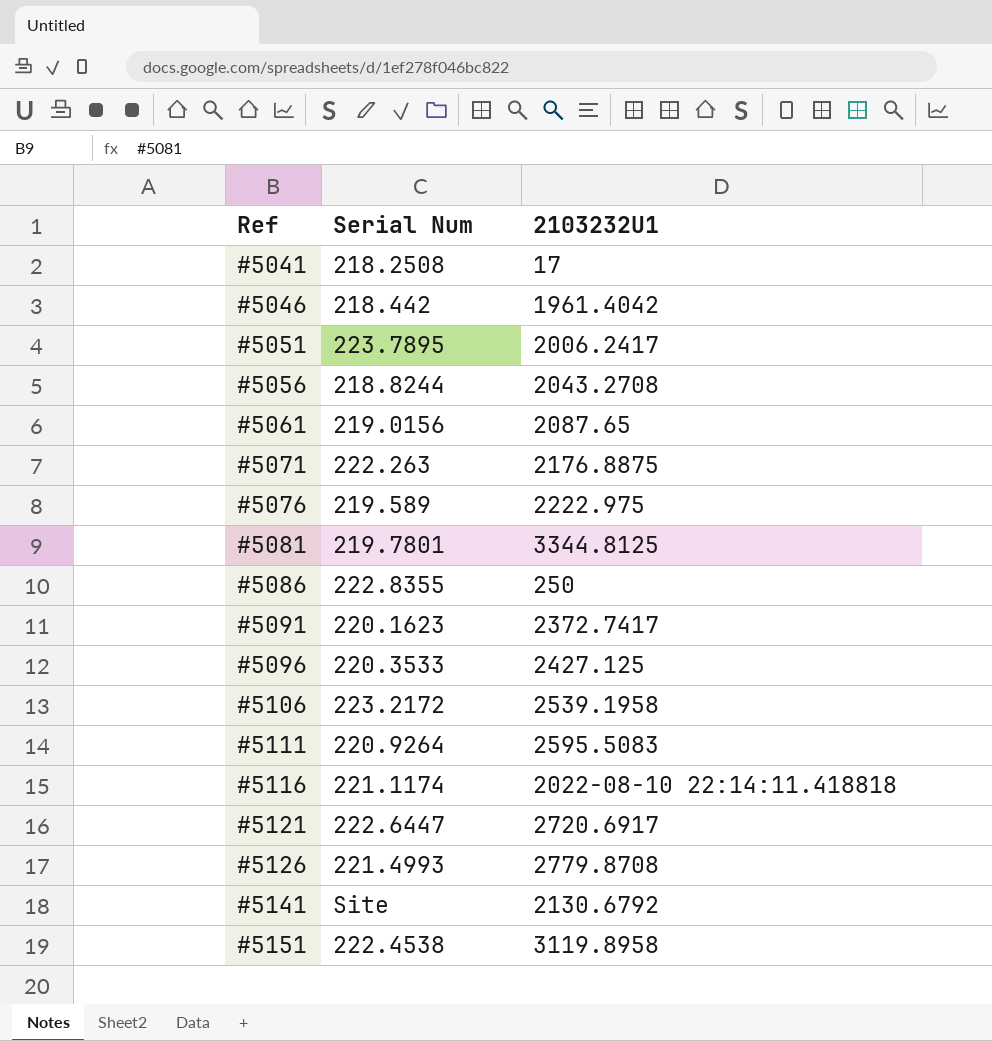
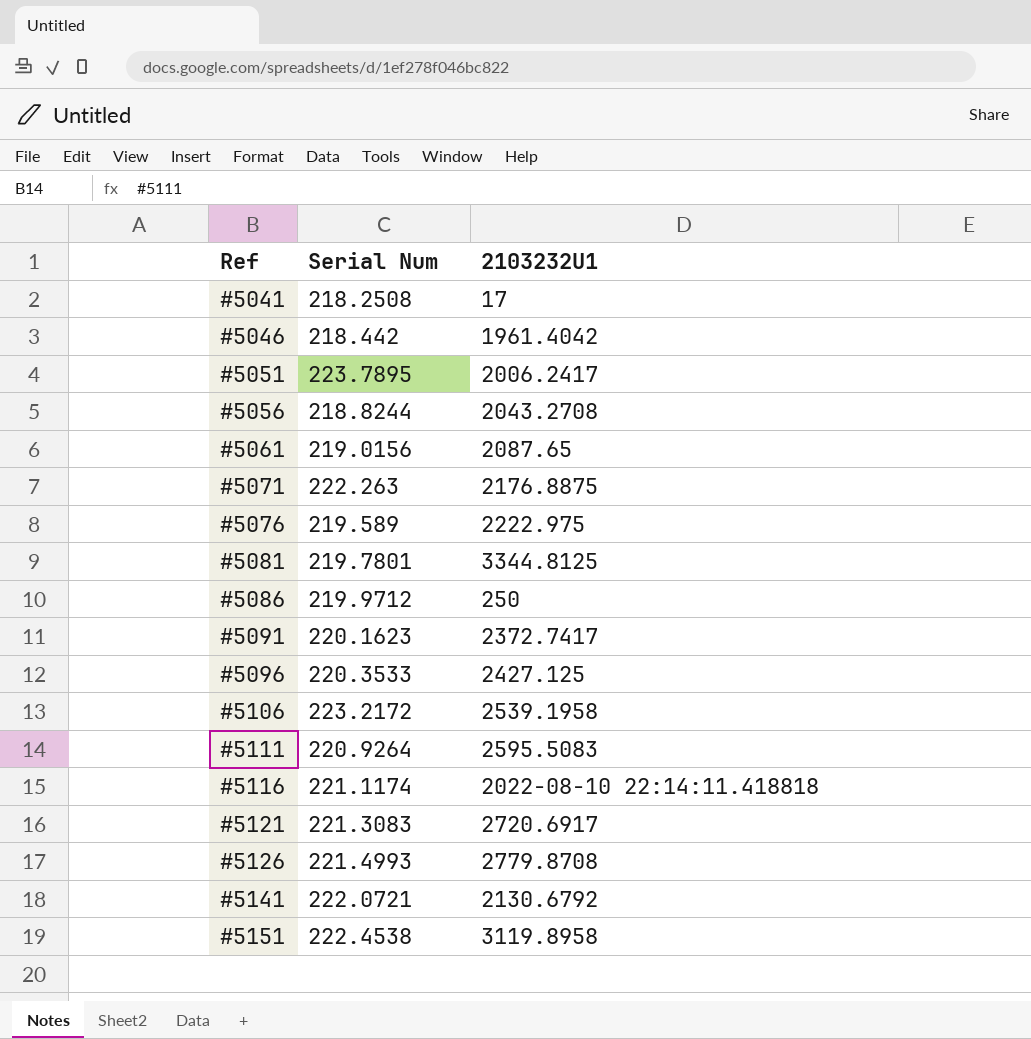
#5086 | Serial Num: 222.8355 -> 219.9712
#5121 | Serial Num: 222.6447 -> 221.3083
#5141 | Serial Num: Site -> 222.0721

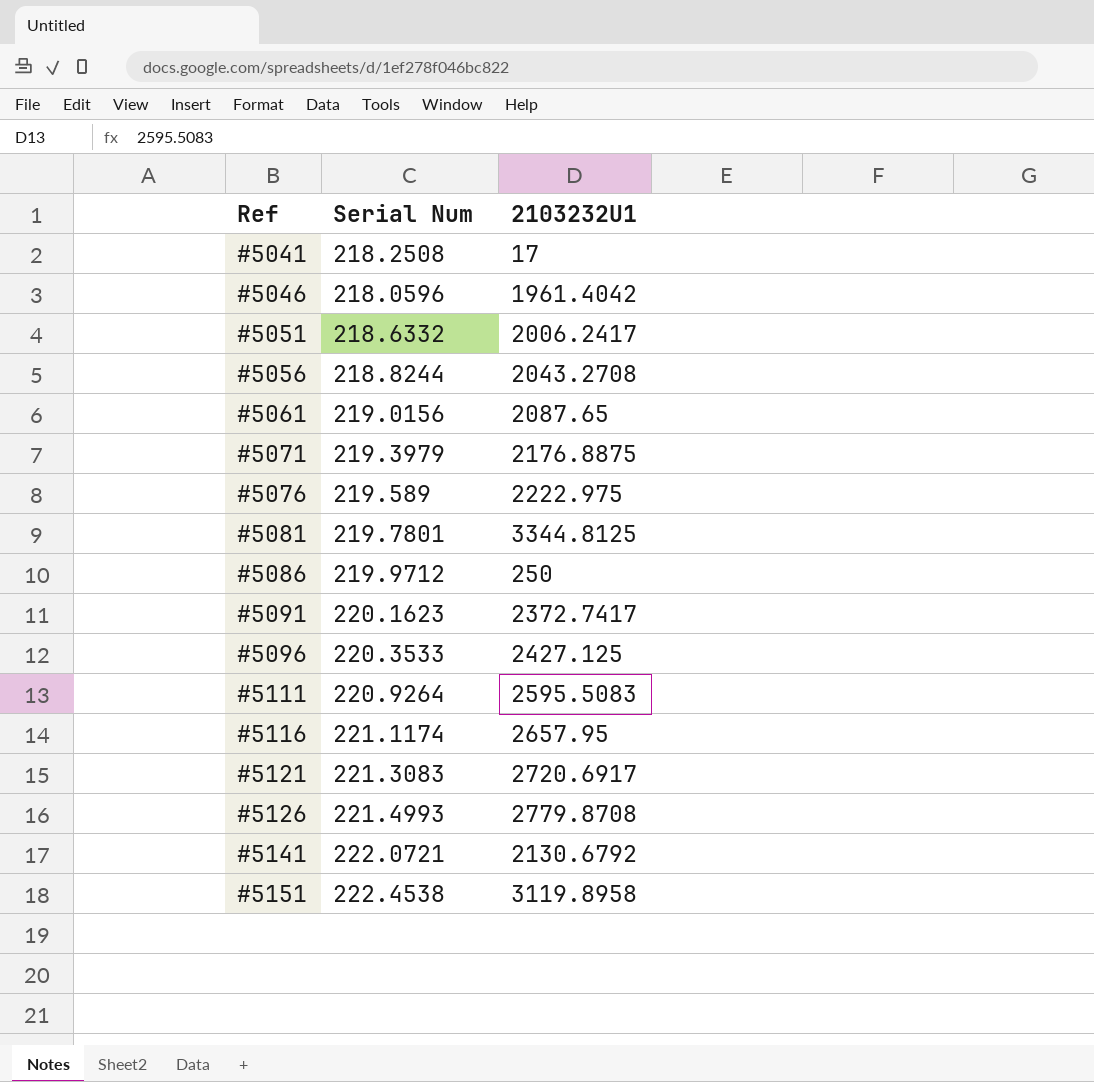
row #5106: 223.2172 | 2539.1958 -> none
#5046 | Serial Num: 218.442 -> 218.0596
#5051 | Serial Num: 223.7895 -> 218.6332
#5071 | Serial Num: 222.263 -> 219.3979
#5116 | 2103232U1: 2022-08-10 22:14:11.418818 -> 2657.95

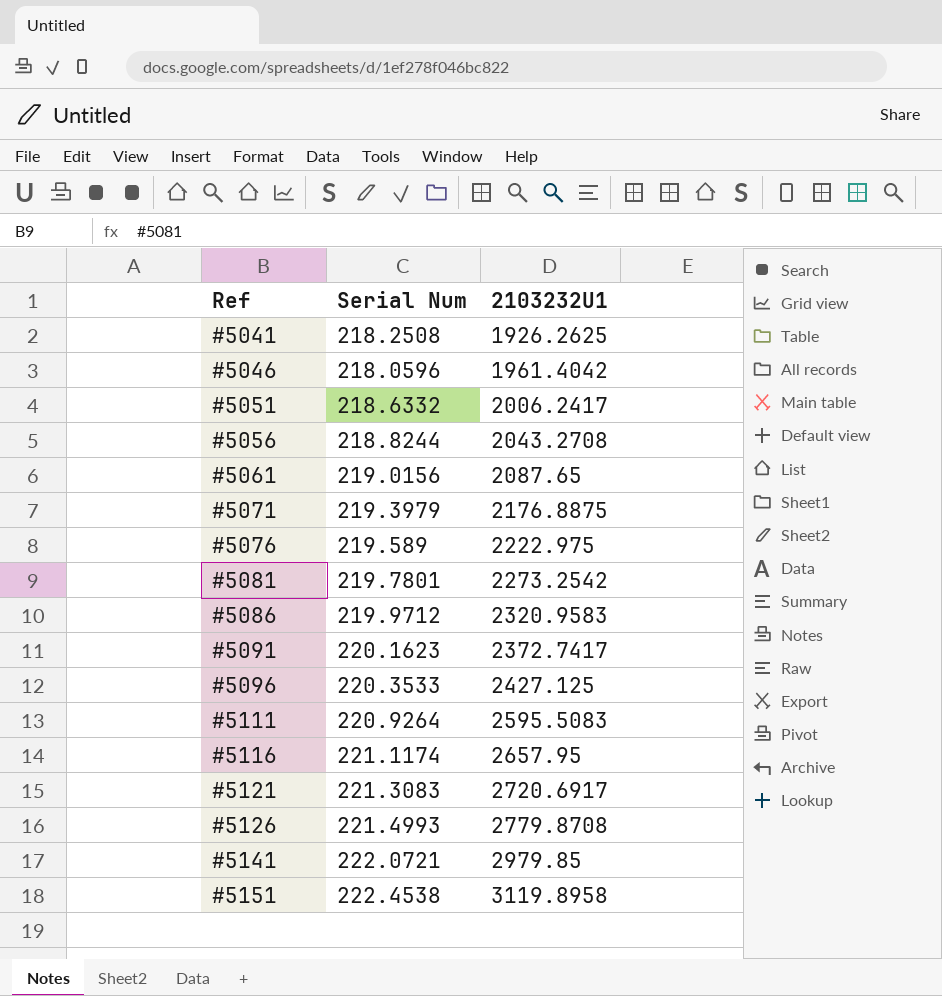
#5041 | 2103232U1: 17 -> 1926.2625
#5081 | 2103232U1: 3344.8125 -> 2273.2542
#5086 | 2103232U1: 250 -> 2320.9583
#5141 | 2103232U1: 2130.6792 -> 2979.85

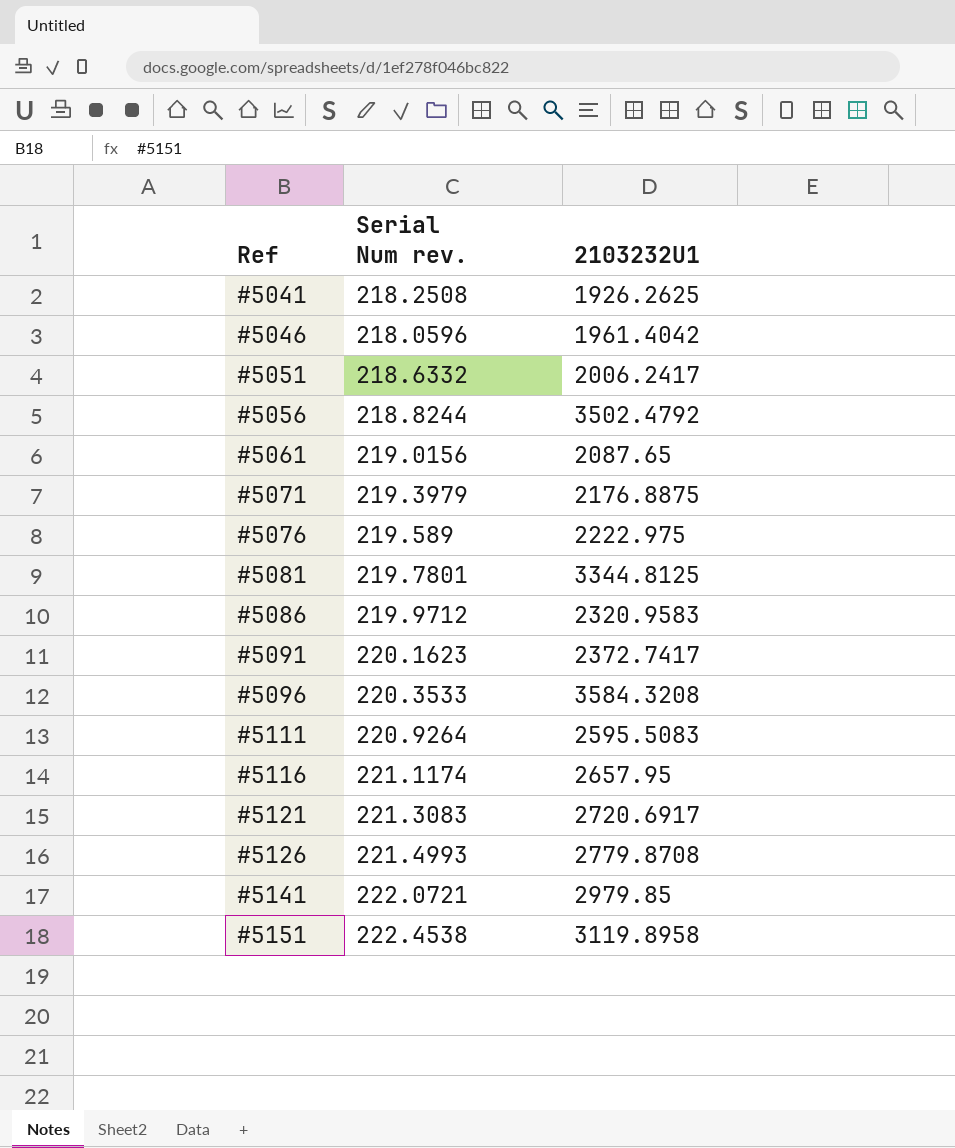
column name: Serial Num -> Serial Num rev.
#5056 | 2103232U1: 2043.2708 -> 3502.4792
#5081 | 2103232U1: 2273.2542 -> 3344.8125
#5096 | 2103232U1: 2427.125 -> 3584.3208

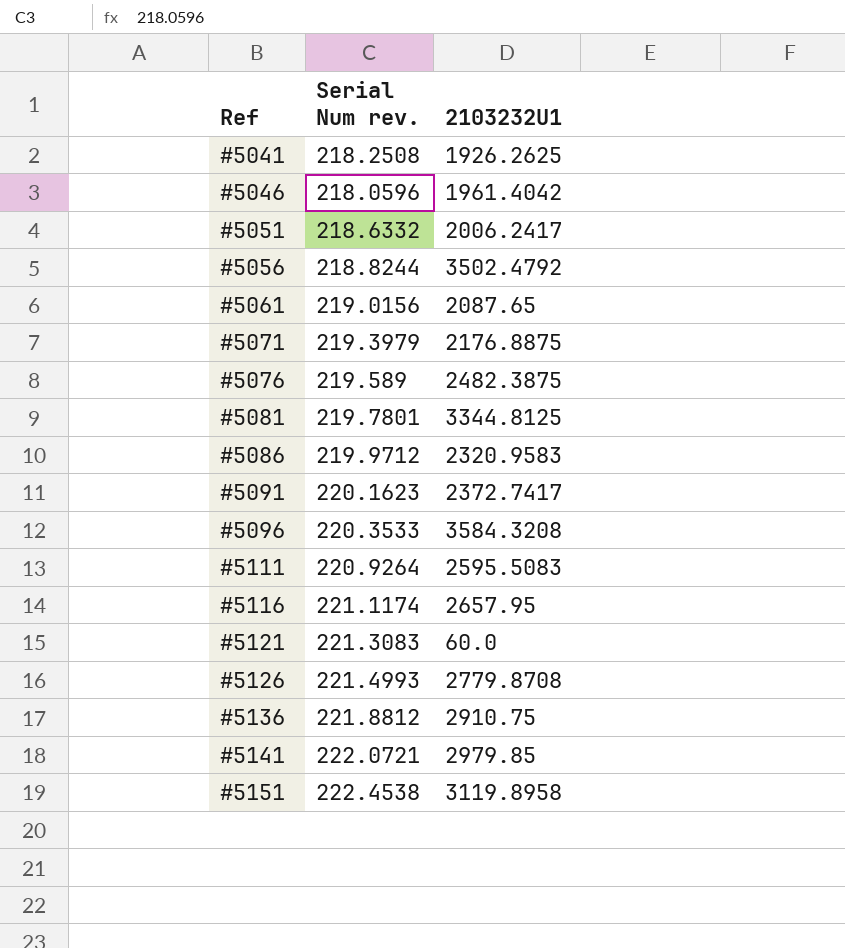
#5076 | 2103232U1: 2222.975 -> 2482.3875
#5121 | 2103232U1: 2720.6917 -> 60.0
row #5136: none -> 221.8812 | 2910.75

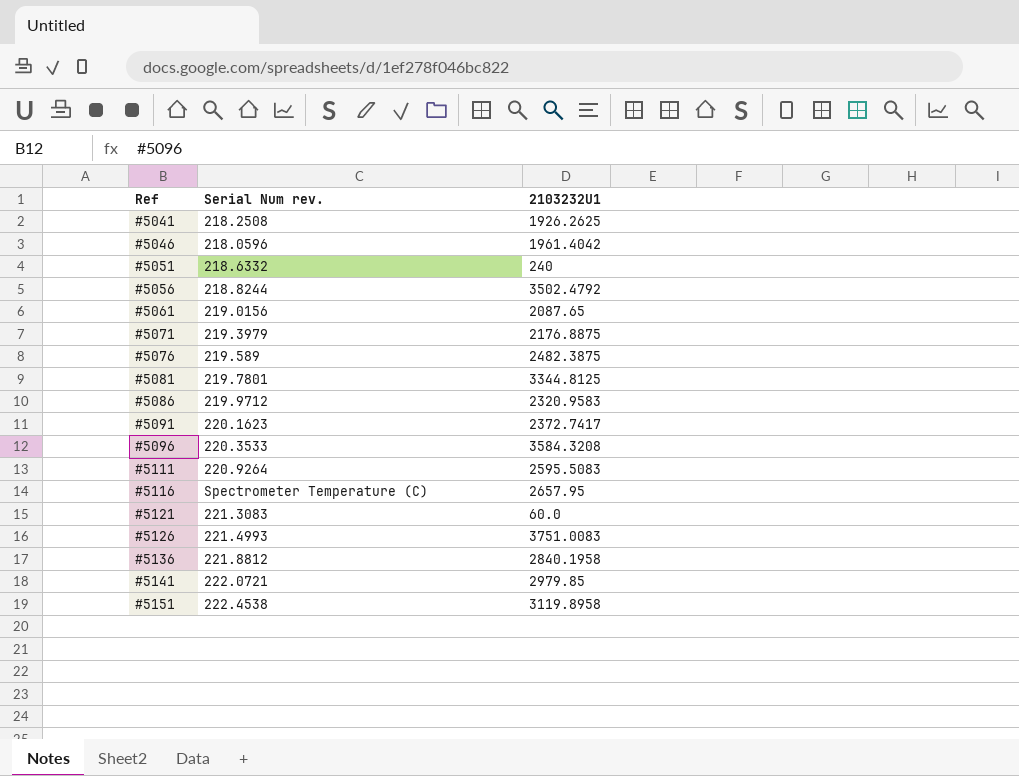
#5051 | 2103232U1: 2006.2417 -> 240
#5116 | Serial Num rev.: 221.1174 -> Spectrometer Temperature (C)
#5126 | 2103232U1: 2779.8708 -> 3751.0083
#5136 | 2103232U1: 2910.75 -> 2840.1958

